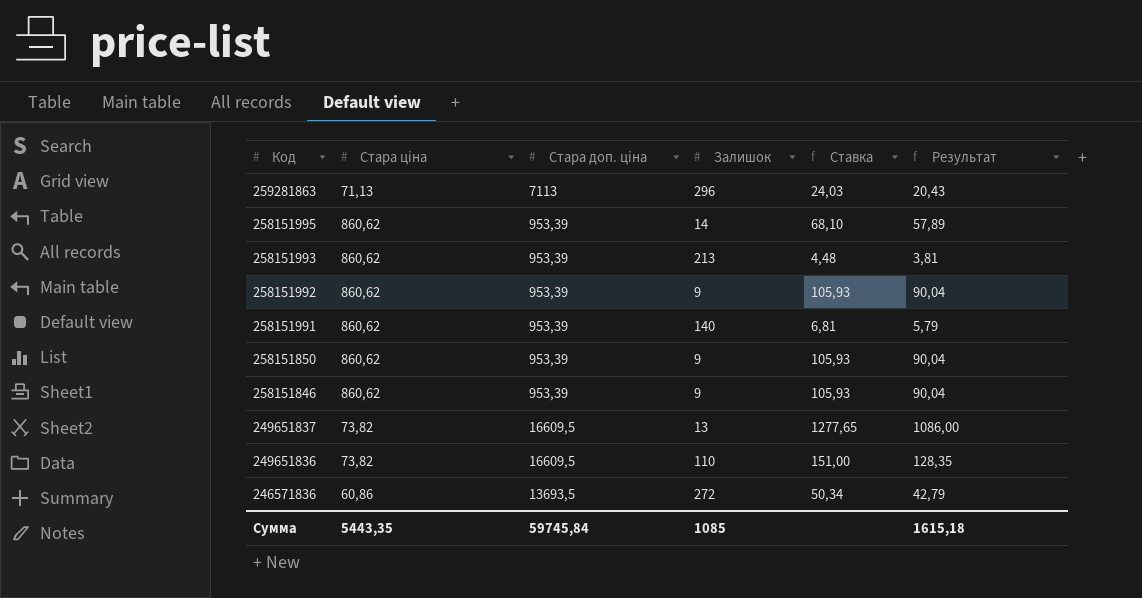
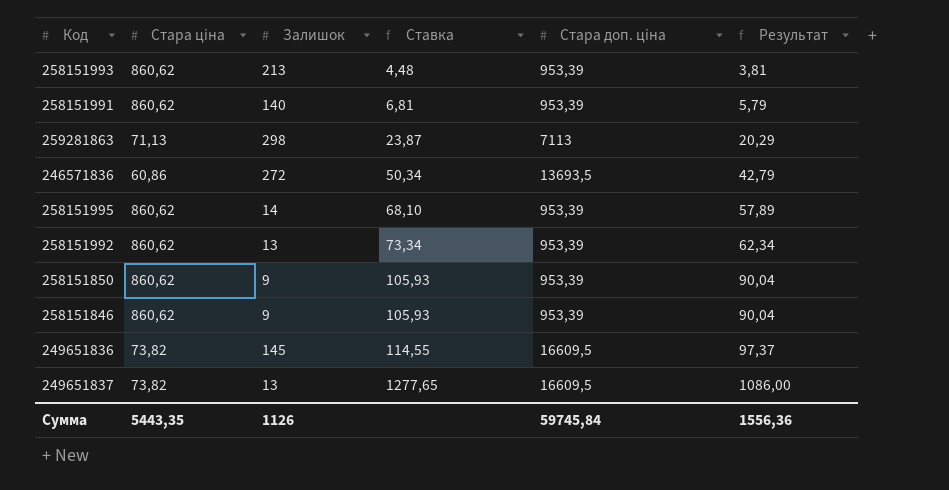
row order: Код descending -> Ставка ascending
column Стара доп. ціна | position: 3 -> 5
259281863 | Залишок: 296 -> 298
259281863 | Ставка: 24,03 -> 23,87
259281863 | Результат: 20,43 -> 20,29
258151992 | Залишок: 9 -> 13
258151992 | Ставка: 105,93 -> 73,34
258151992 | Результат: 90,04 -> 62,34
249651836 | Залишок: 110 -> 145
249651836 | Ставка: 151,00 -> 114,55
249651836 | Результат: 128,35 -> 97,37
Сумма | Залишок: 1085 -> 1126
Сумма | Результат: 1615,18 -> 1556,36

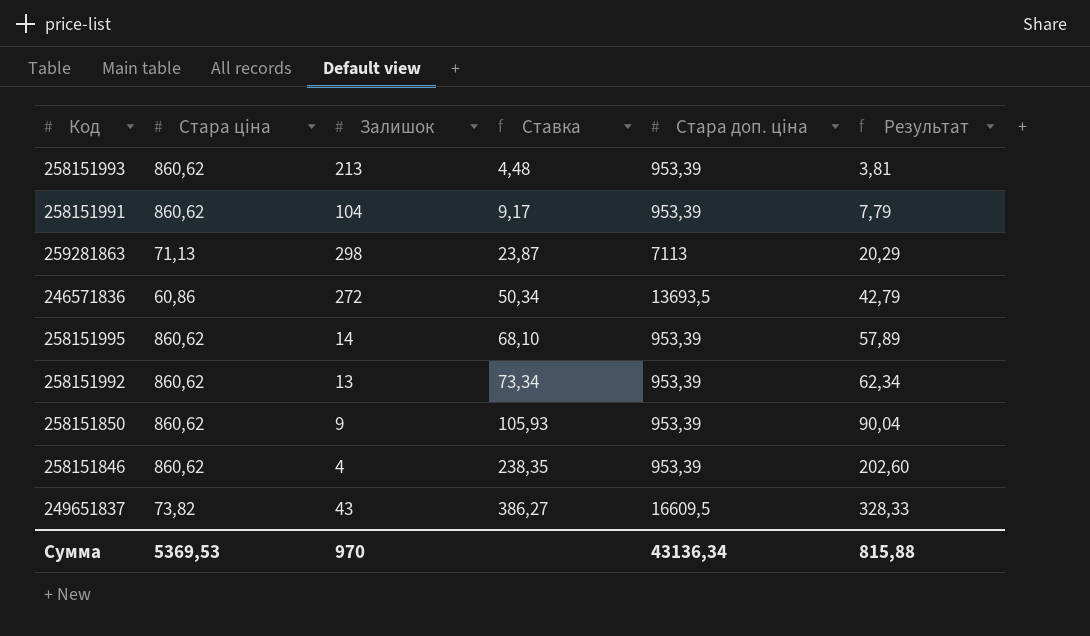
row 249651836: 73,82 | 145 | 114,55 | 16609,5 | 97,37 -> none
258151991 | Залишок: 140 -> 104
258151991 | Ставка: 6,81 -> 9,17
258151991 | Результат: 5,79 -> 7,79
258151846 | Залишок: 9 -> 4
258151846 | Ставка: 105,93 -> 238,35
258151846 | Результат: 90,04 -> 202,60
249651837 | Залишок: 13 -> 43
249651837 | Ставка: 1277,65 -> 386,27
249651837 | Результат: 1086,00 -> 328,33
Сумма | Стара ціна: 5443,35 -> 5369,53
Сумма | Залишок: 1126 -> 970
Сумма | Стара доп. ціна: 59745,84 -> 43136,34
Сумма | Результат: 1556,36 -> 815,88

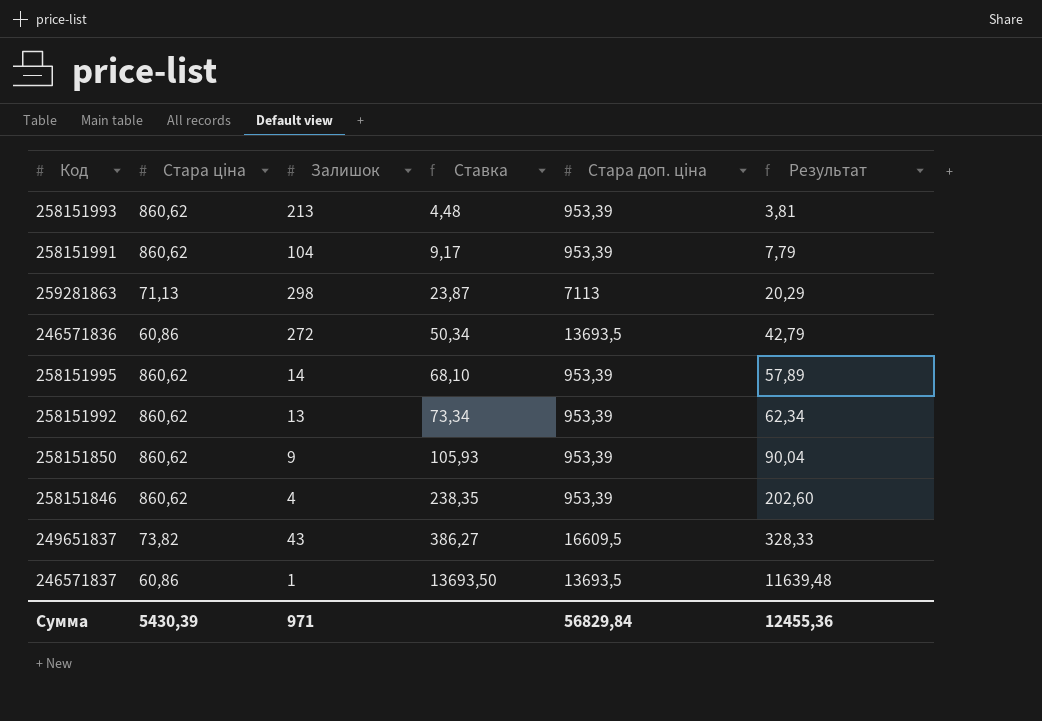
row 246571837: none -> 60,86 | 1 | 13693,50 | 13693,5 | 11639,48
Сумма | Стара ціна: 5369,53 -> 5430,39
Сумма | Залишок: 970 -> 971
Сумма | Стара доп. ціна: 43136,34 -> 56829,84
Сумма | Результат: 815,88 -> 12455,36

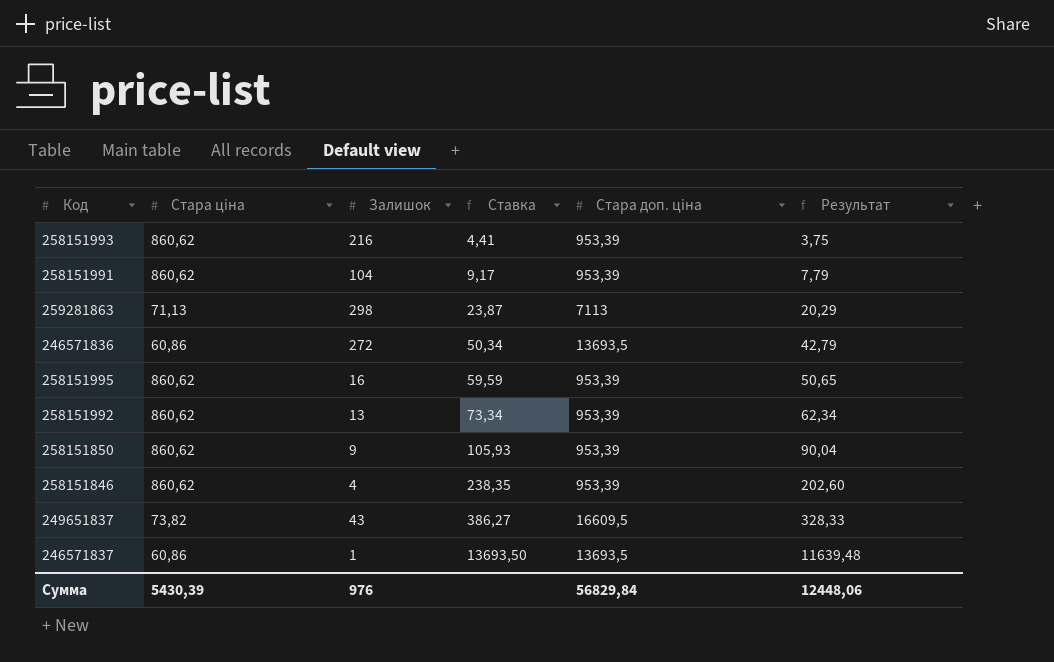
258151993 | Залишок: 213 -> 216
258151993 | Ставка: 4,48 -> 4,41
258151993 | Результат: 3,81 -> 3,75
258151995 | Залишок: 14 -> 16
258151995 | Ставка: 68,10 -> 59,59
258151995 | Результат: 57,89 -> 50,65
Сумма | Залишок: 971 -> 976
Сумма | Результат: 12455,36 -> 12448,06

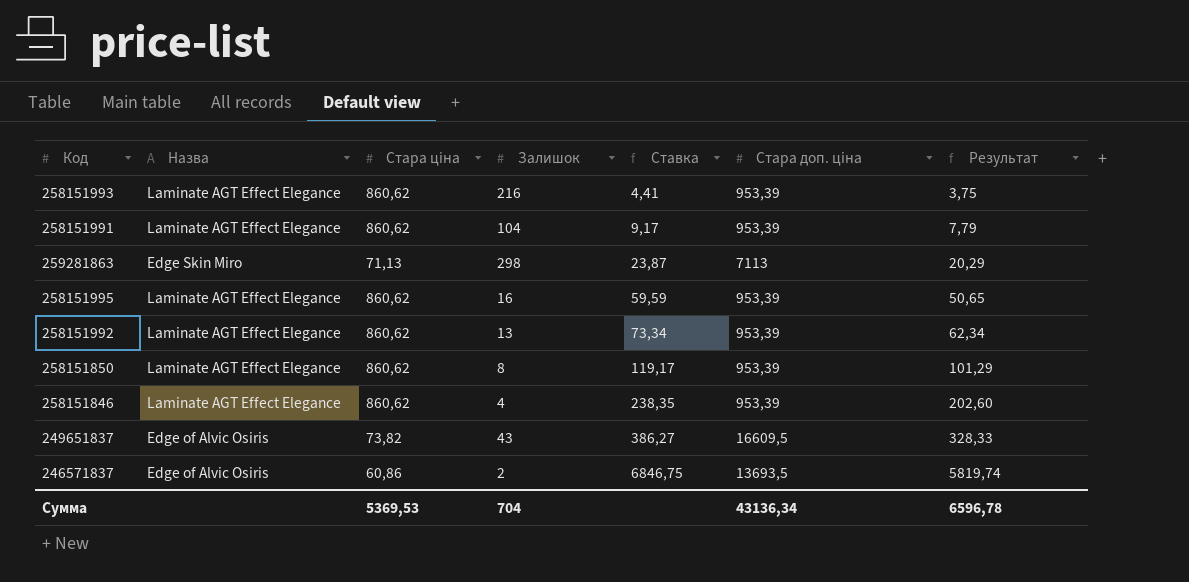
column Назва | position: none -> 2
row 246571836: 60,86 | 272 | 50,34 | 13693,5 | 42,79 -> none
258151850 | Залишок: 9 -> 8
258151850 | Ставка: 105,93 -> 119,17
258151850 | Результат: 90,04 -> 101,29
246571837 | Залишок: 1 -> 2
246571837 | Ставка: 13693,50 -> 6846,75
246571837 | Результат: 11639,48 -> 5819,74
Сумма | Стара ціна: 5430,39 -> 5369,53
Сумма | Залишок: 976 -> 704
Сумма | Стара доп. ціна: 56829,84 -> 43136,34
Сумма | Результат: 12448,06 -> 6596,78

